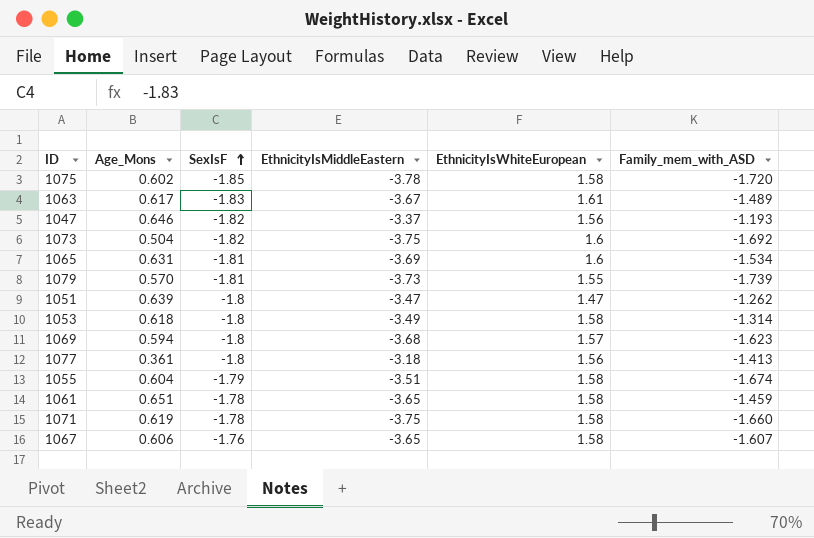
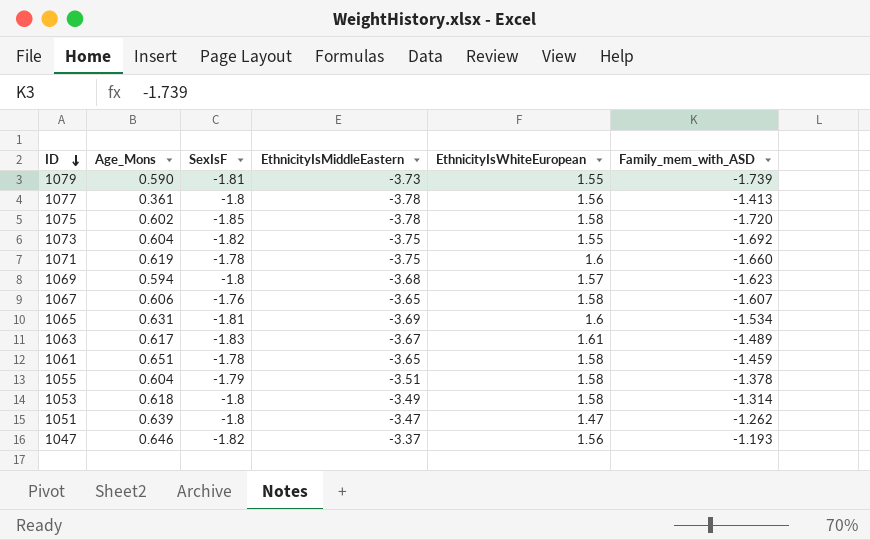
row order: SexIsF ascending -> ID descending
1079 | Age_Mons: 0.570 -> 0.590
1077 | EthnicityIsMiddleEastern: -3.18 -> -3.78
1073 | Age_Mons: 0.504 -> 0.604
1073 | EthnicityIsWhiteEuropean: 1.6 -> 1.55
1071 | EthnicityIsWhiteEuropean: 1.58 -> 1.6
1055 | Family_mem_with_ASD: -1.674 -> -1.378

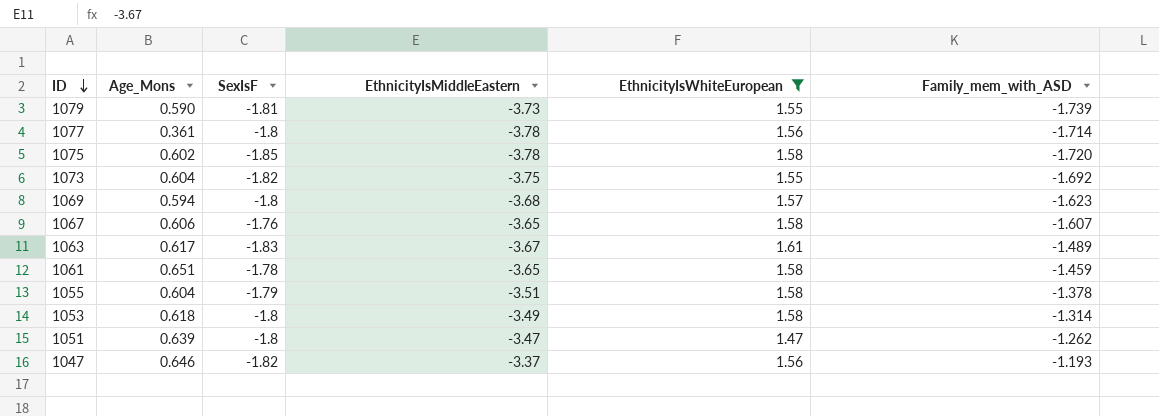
filter: none -> EthnicityIsWhiteEuropean != 1.6
1077 | Family_mem_with_ASD: -1.413 -> -1.714

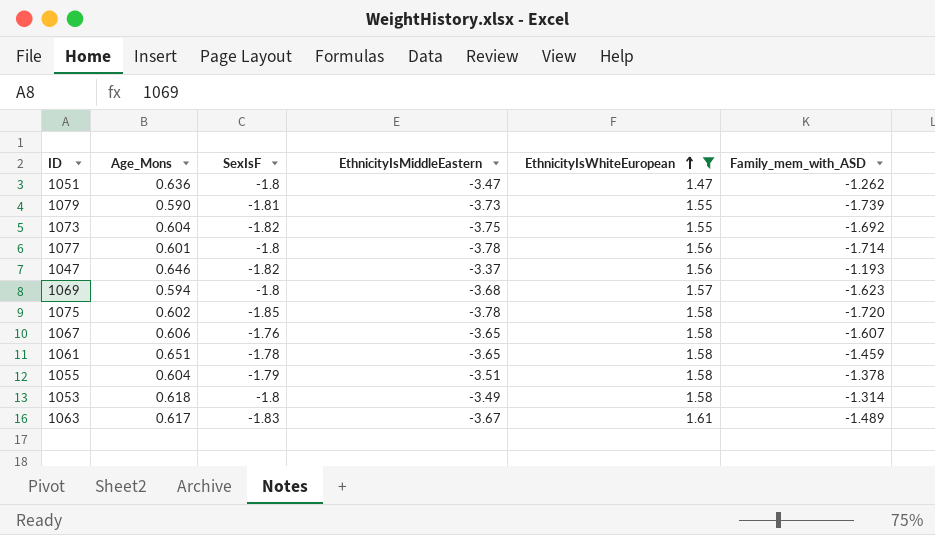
row order: ID descending -> EthnicityIsWhiteEuropean ascending
1051 | Age_Mons: 0.639 -> 0.636
1077 | Age_Mons: 0.361 -> 0.601

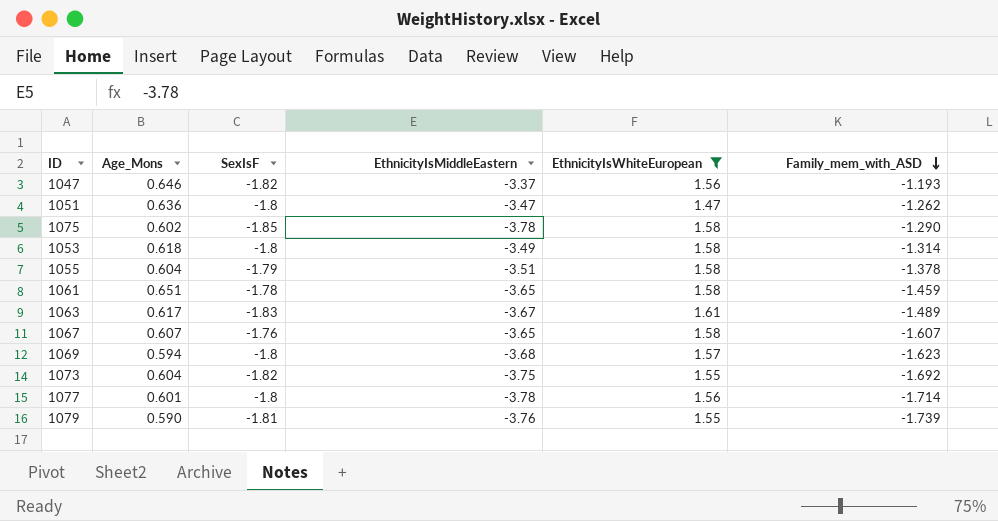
row order: EthnicityIsWhiteEuropean ascending -> Family_mem_with_ASD descending
1075 | Family_mem_with_ASD: -1.720 -> -1.290
1067 | Age_Mons: 0.606 -> 0.607
1079 | EthnicityIsMiddleEastern: -3.73 -> -3.76

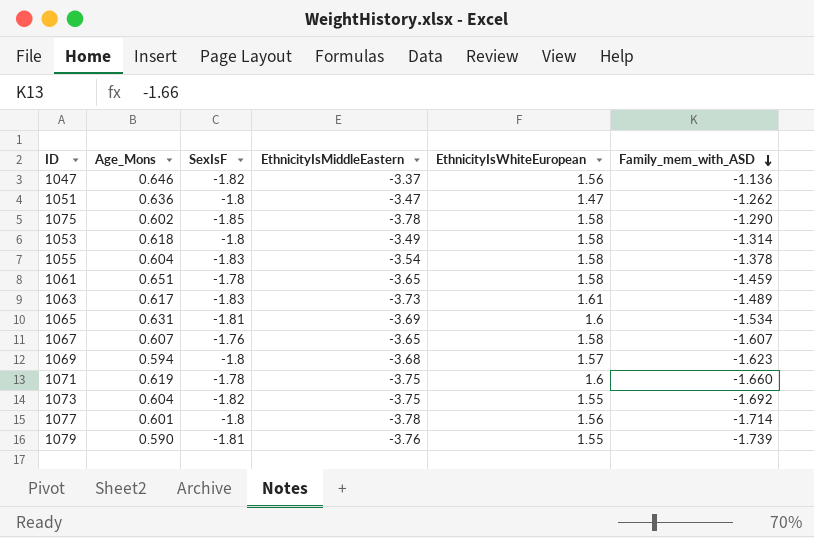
filter: EthnicityIsWhiteEuropean != 1.6 -> none
1047 | Family_mem_with_ASD: -1.193 -> -1.136
1055 | SexIsF: -1.79 -> -1.83
1055 | EthnicityIsMiddleEastern: -3.51 -> -3.54
1063 | EthnicityIsMiddleEastern: -3.67 -> -3.73

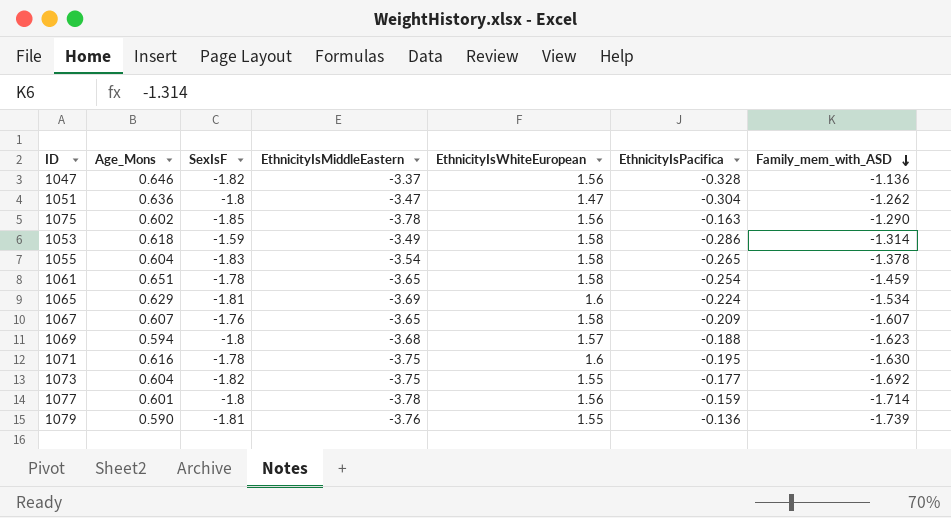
column EthnicityIsPacifica | position: none -> 6
row 1063: 0.617 | -1.83 | -3.73 | 1.61 | -1.489 -> none
1075 | EthnicityIsWhiteEuropean: 1.58 -> 1.56
1053 | SexIsF: -1.8 -> -1.59
1065 | Age_Mons: 0.631 -> 0.629
1071 | Age_Mons: 0.619 -> 0.616
1071 | Family_mem_with_ASD: -1.660 -> -1.630

